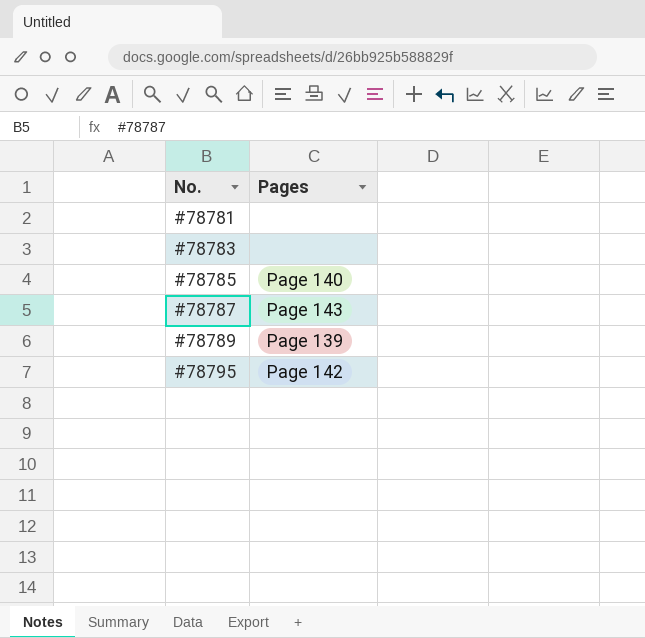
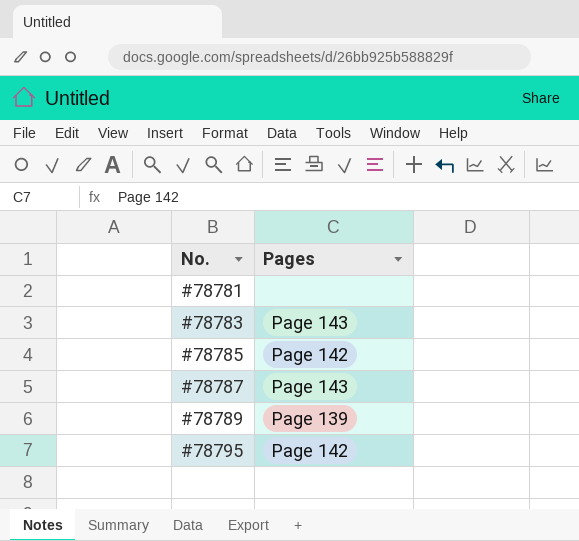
#78783 | Pages: none -> Page 143
#78785 | Pages: Page 140 -> Page 142

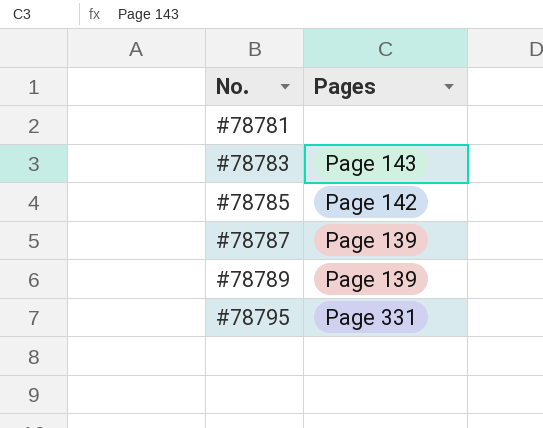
#78787 | Pages: Page 143 -> Page 139
#78795 | Pages: Page 142 -> Page 331

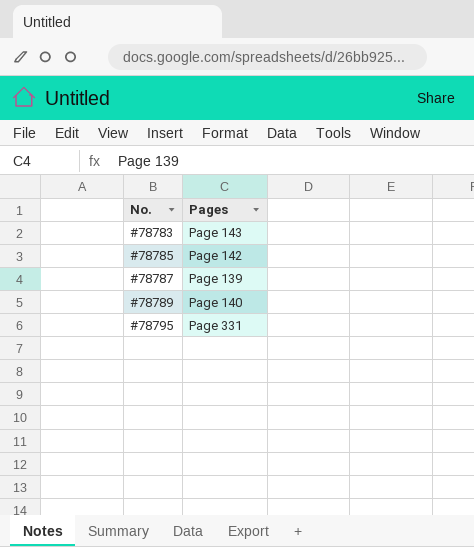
row #78781: none -> none
#78789 | Pages: Page 139 -> Page 140

